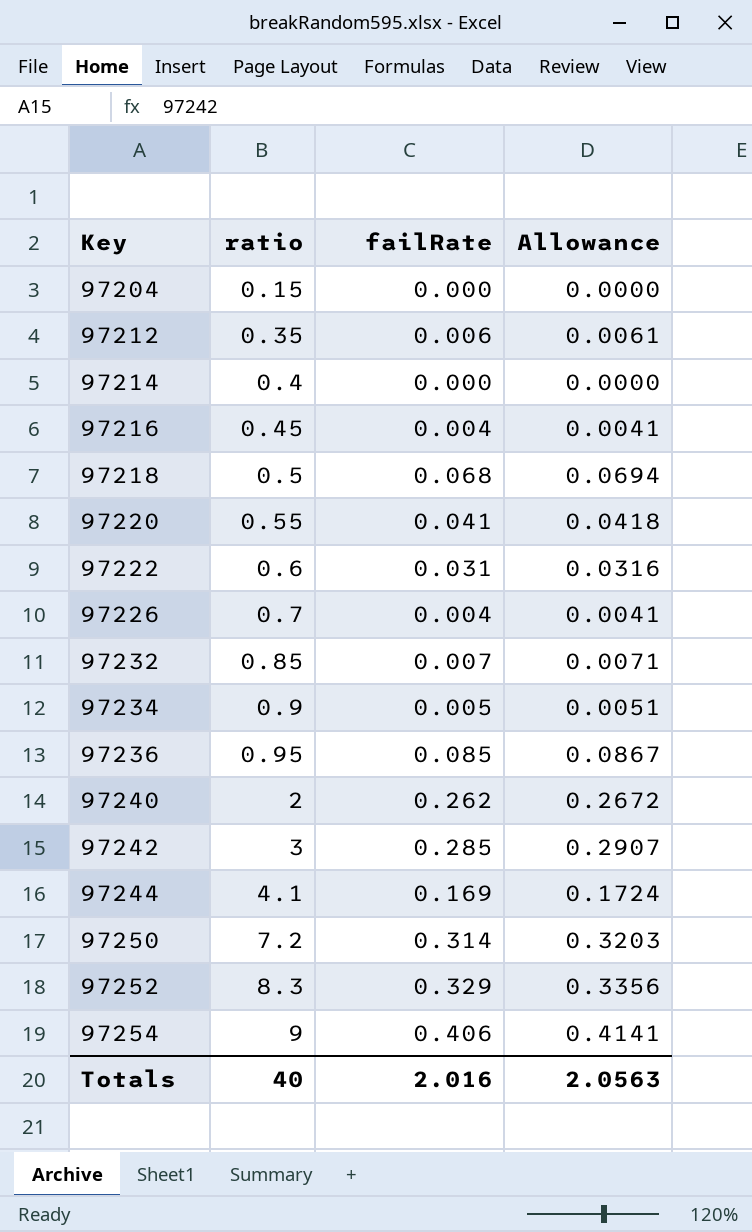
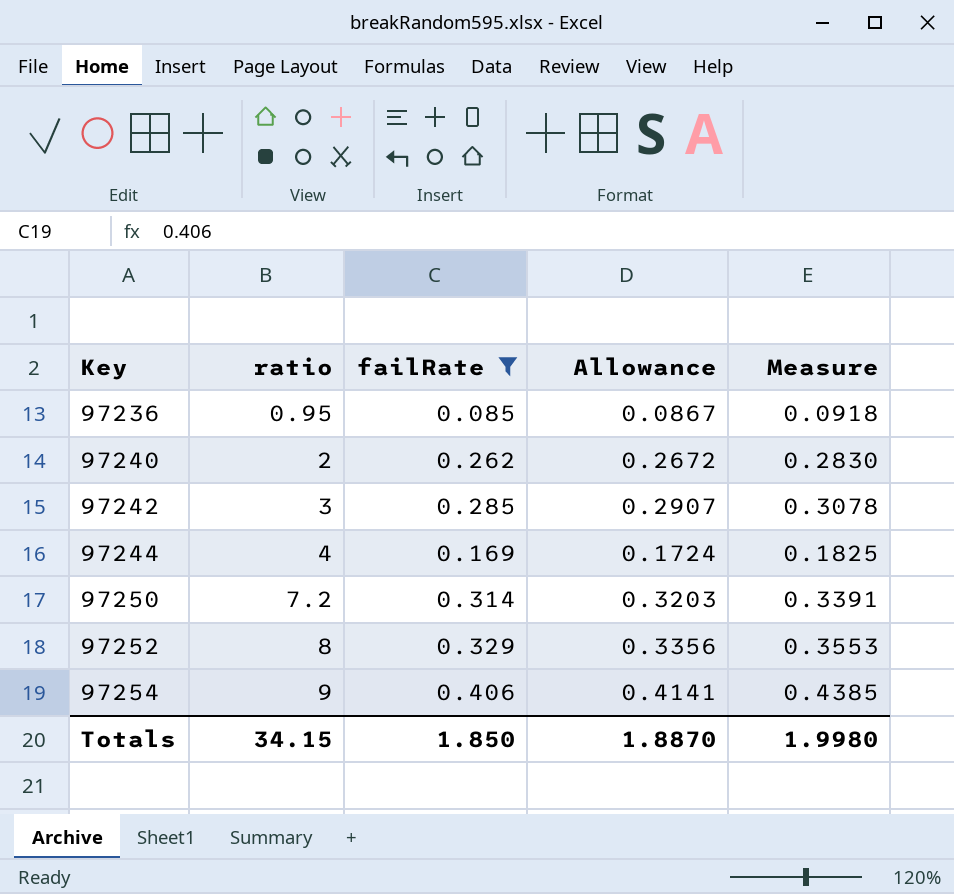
filter: none -> failRate >= 0.085
column Measure | formula: none -> [failRate] * 1.08
97244 | ratio: 4.1 -> 4
97252 | ratio: 8.3 -> 8
Totals | ratio: 40 -> 34.15
Totals | failRate: 2.016 -> 1.850
Totals | Allowance: 2.0563 -> 1.8870

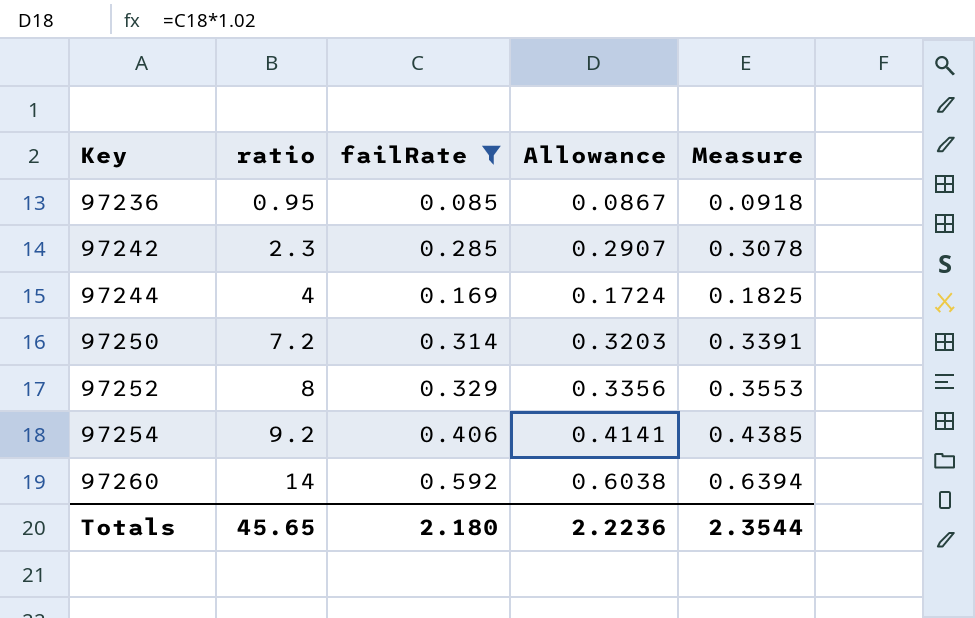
row 97240: 2 | 0.262 | 0.2672 | 0.2830 -> none
97242 | ratio: 3 -> 2.3
97254 | ratio: 9 -> 9.2
row 97260: none -> 14 | 0.592 | 0.6038 | 0.6394
Totals | ratio: 34.15 -> 45.65
Totals | failRate: 1.850 -> 2.180
Totals | Allowance: 1.8870 -> 2.2236
Totals | Measure: 1.9980 -> 2.3544

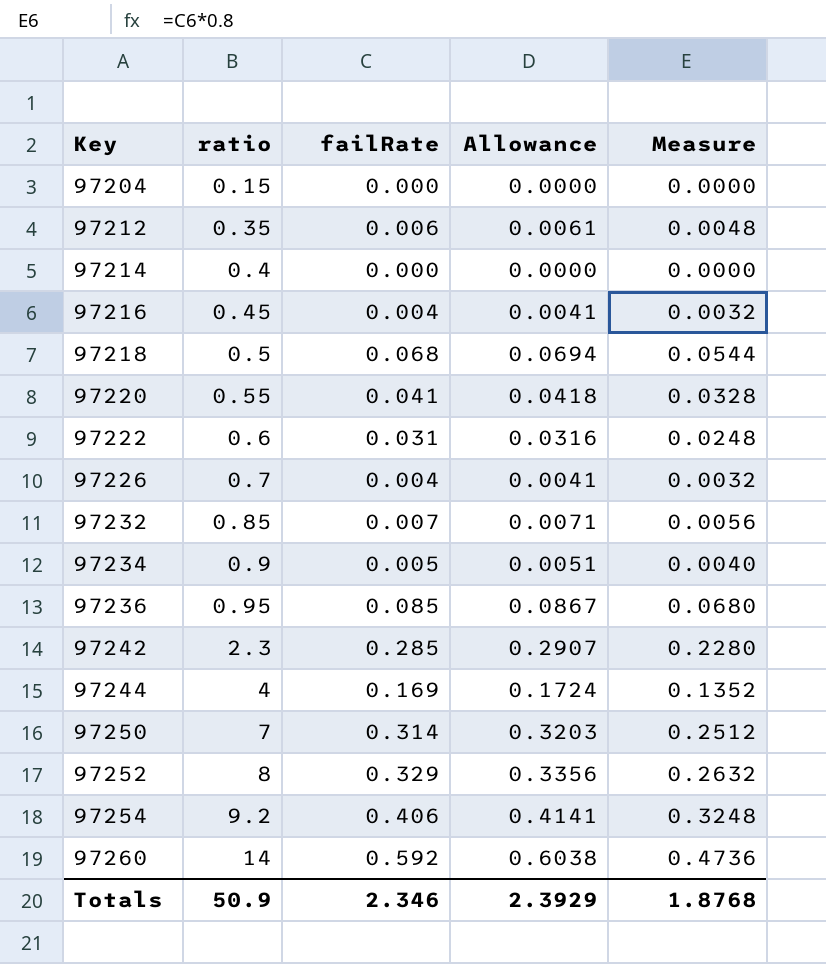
filter: failRate >= 0.085 -> none
column Measure | formula: [failRate] * 1.08 -> [failRate] * 0.8
97250 | ratio: 7.2 -> 7
Totals | ratio: 45.65 -> 50.9
Totals | failRate: 2.180 -> 2.346
Totals | Allowance: 2.2236 -> 2.3929
Totals | Measure: 2.3544 -> 1.8768

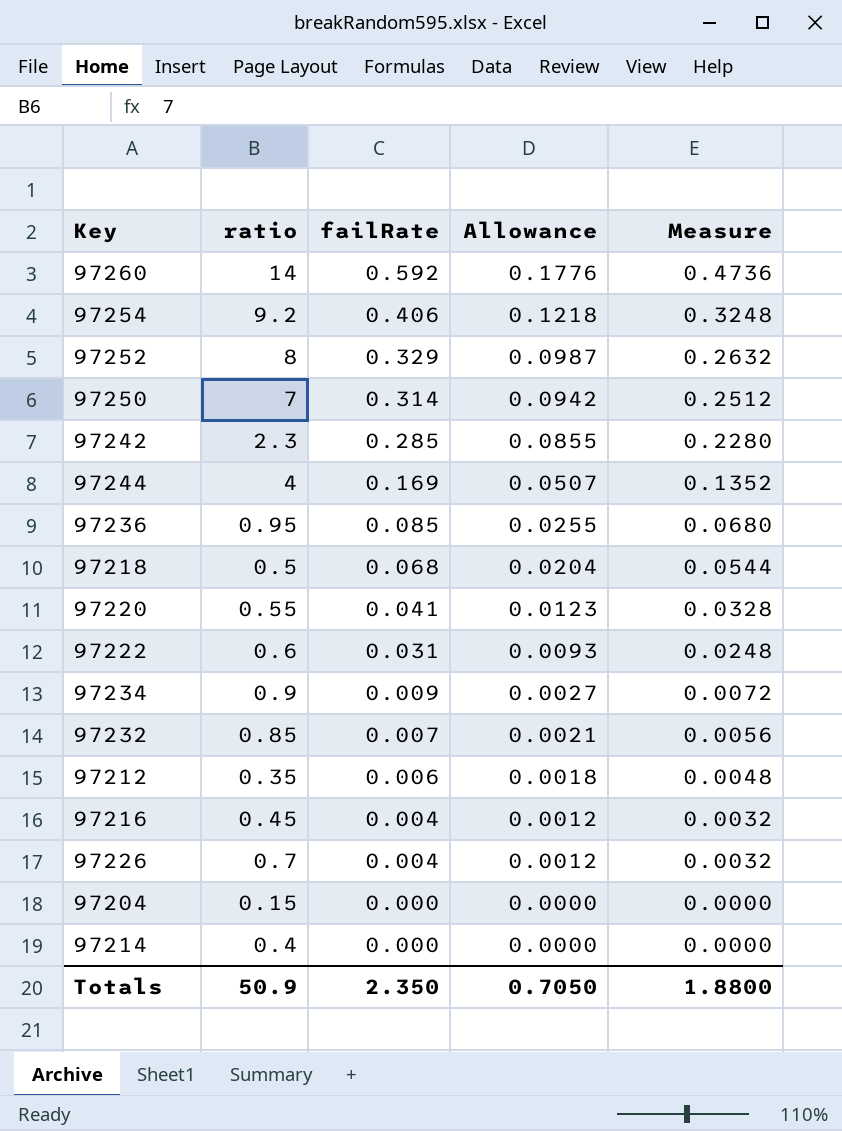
row order: Key ascending -> failRate descending
column Allowance | formula: [failRate] * 1.02 -> [failRate] * 0.3
97234 | failRate: 0.005 -> 0.009
97234 | Measure: 0.0040 -> 0.0072
Totals | failRate: 2.346 -> 2.350
Totals | Allowance: 2.3929 -> 0.7050
Totals | Measure: 1.8768 -> 1.8800

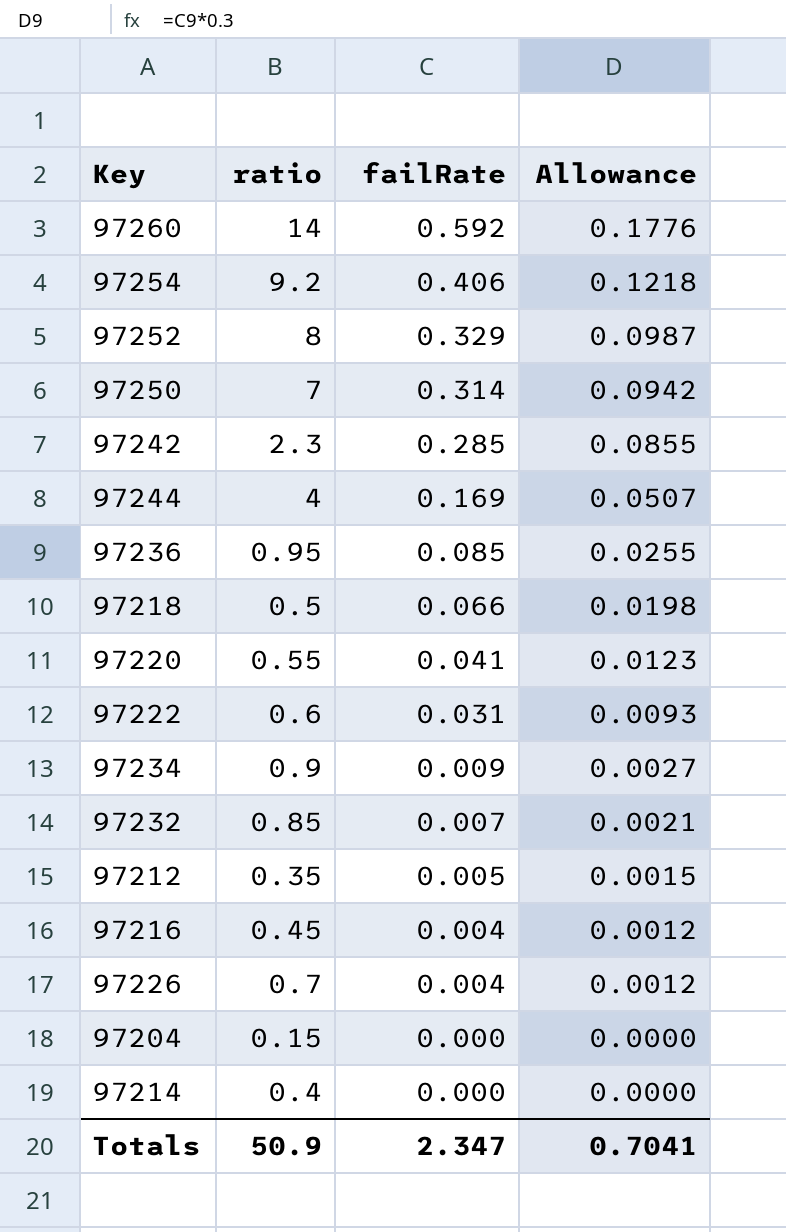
column Measure | formula: [failRate] * 0.8 -> none
97218 | failRate: 0.068 -> 0.066
97218 | Allowance: 0.0204 -> 0.0198
97212 | failRate: 0.006 -> 0.005
97212 | Allowance: 0.0018 -> 0.0015
Totals | failRate: 2.350 -> 2.347
Totals | Allowance: 0.7050 -> 0.7041

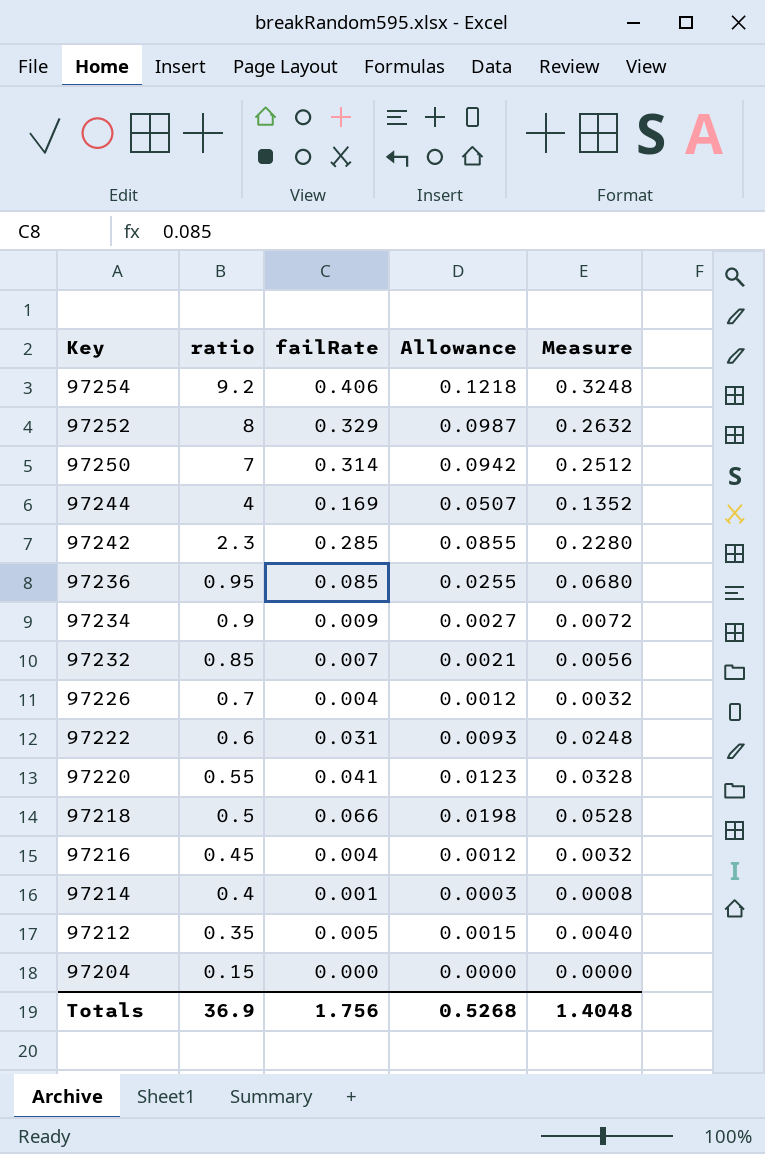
row order: failRate descending -> Key descending
column Measure | formula: none -> [failRate] * 0.8
row 97260: 14 | 0.592 | 0.1776 -> none
97214 | failRate: 0.000 -> 0.001
97214 | Allowance: 0.0000 -> 0.0003
Totals | ratio: 50.9 -> 36.9
Totals | failRate: 2.347 -> 1.756
Totals | Allowance: 0.7041 -> 0.5268

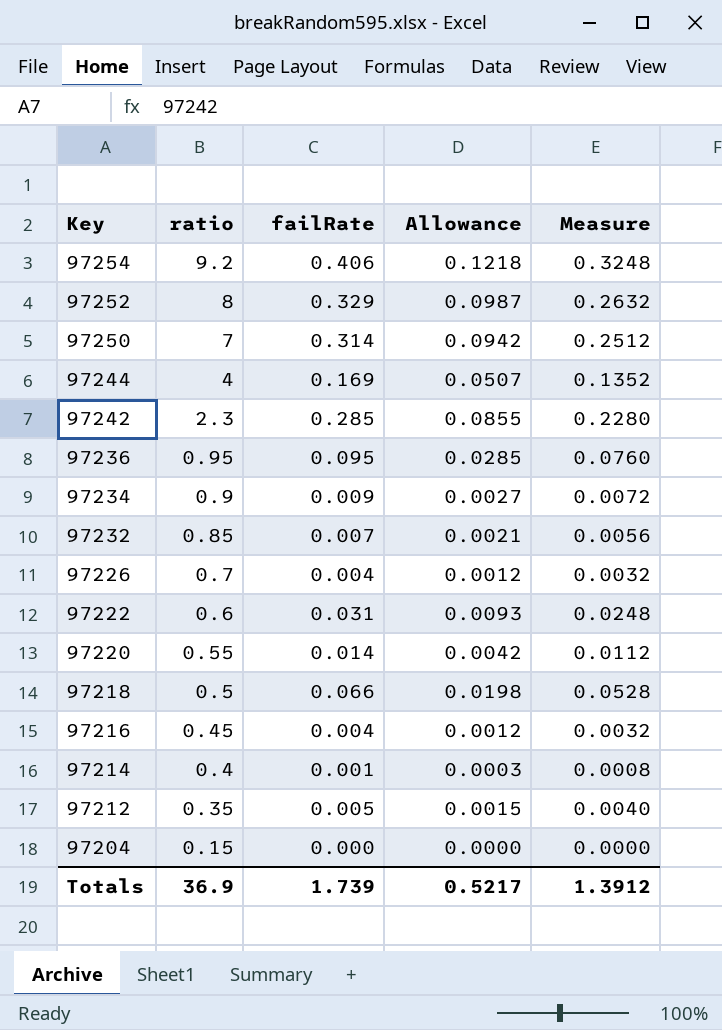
97236 | failRate: 0.085 -> 0.095
97236 | Allowance: 0.0255 -> 0.0285
97236 | Measure: 0.0680 -> 0.0760
97220 | failRate: 0.041 -> 0.014
97220 | Allowance: 0.0123 -> 0.0042
97220 | Measure: 0.0328 -> 0.0112
Totals | failRate: 1.756 -> 1.739
Totals | Allowance: 0.5268 -> 0.5217
Totals | Measure: 1.4048 -> 1.3912

